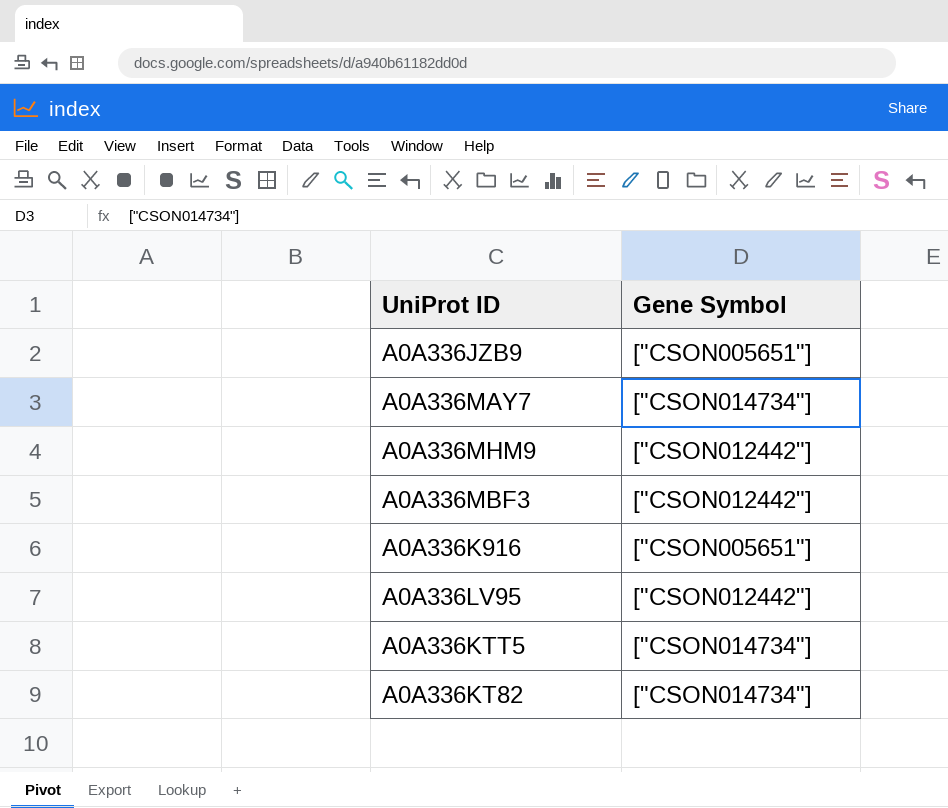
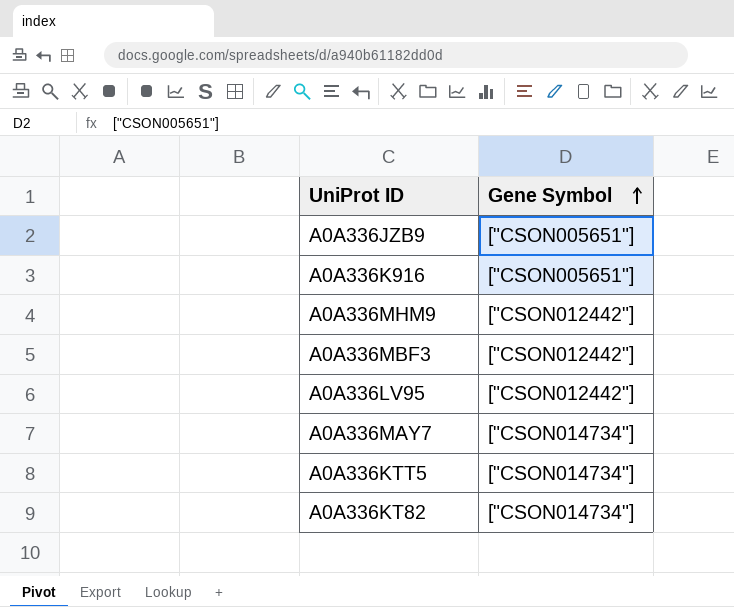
row order: none -> Gene Symbol ascending

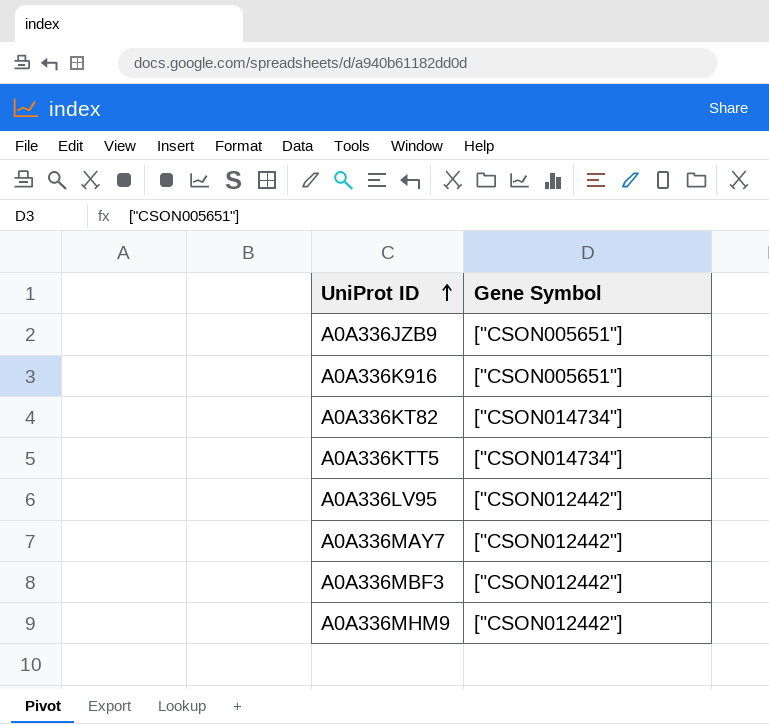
row order: Gene Symbol ascending -> UniProt ID ascending
A0A336MAY7 | Gene Symbol: ["CSON014734"] -> ["CSON012442"]

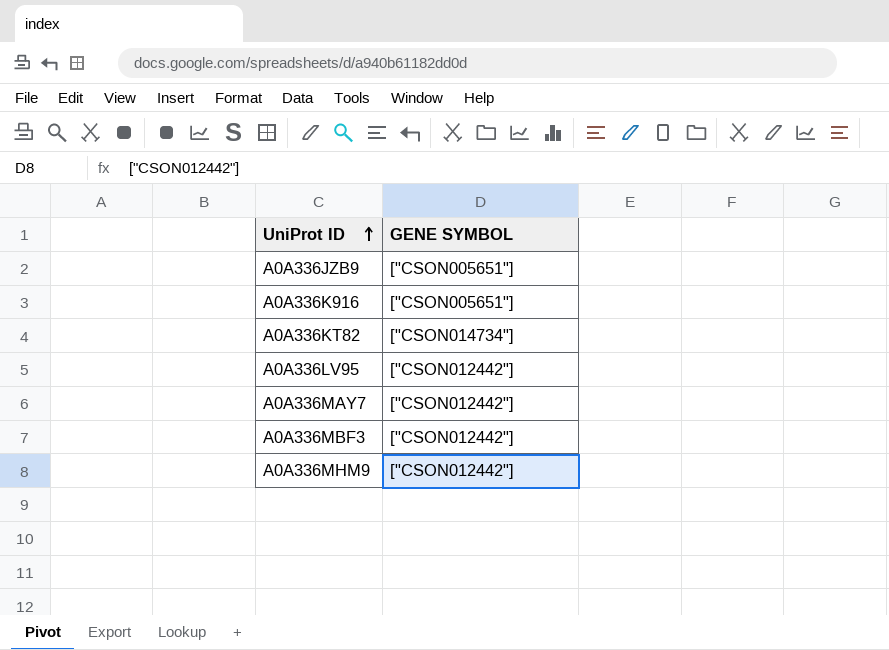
column name: Gene Symbol -> GENE SYMBOL
row A0A336KTT5: ["CSON014734"] -> none

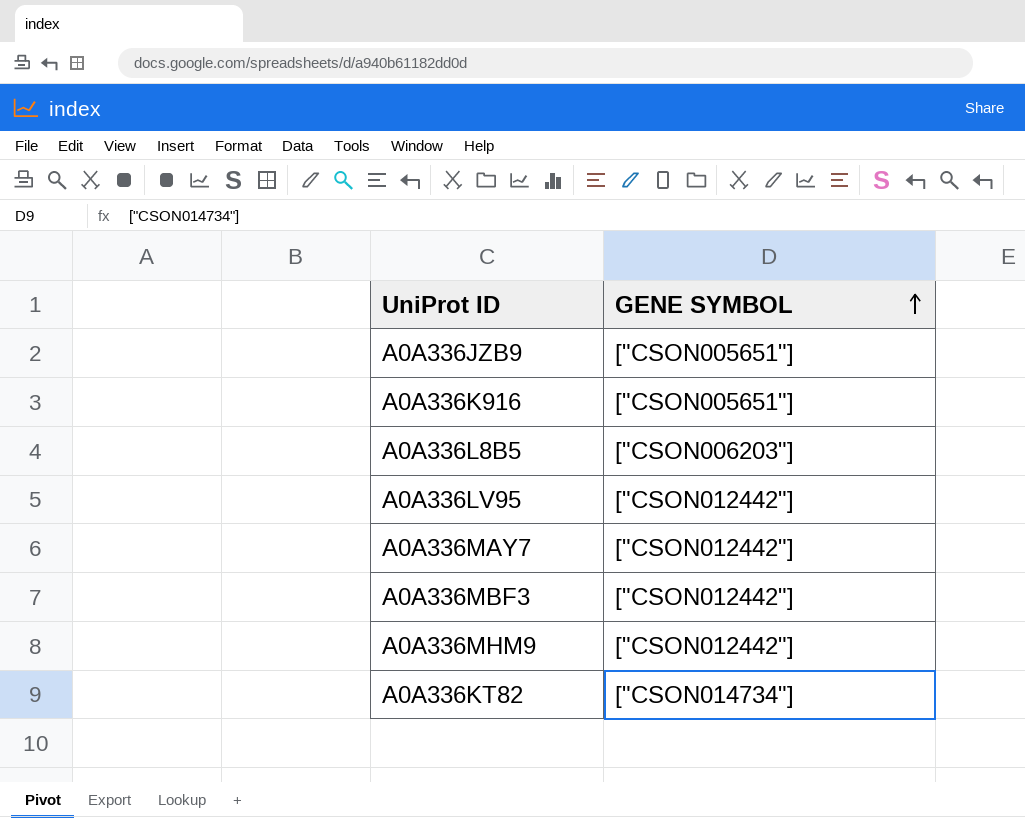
row order: UniProt ID ascending -> GENE SYMBOL ascending
row A0A336L8B5: none -> ["CSON006203"]

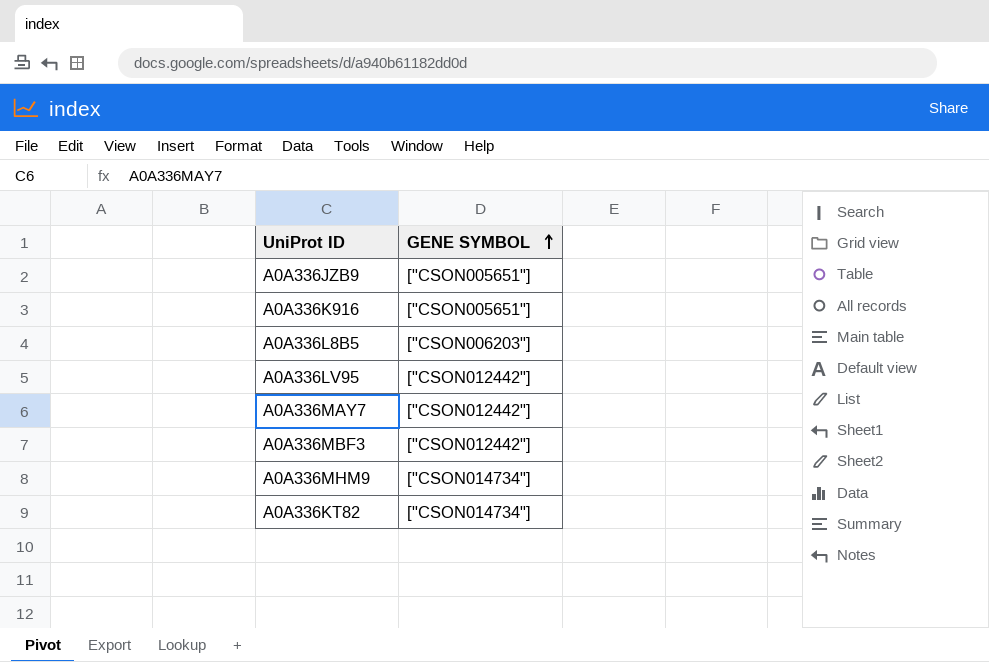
A0A336MHM9 | GENE SYMBOL: ["CSON012442"] -> ["CSON014734"]

